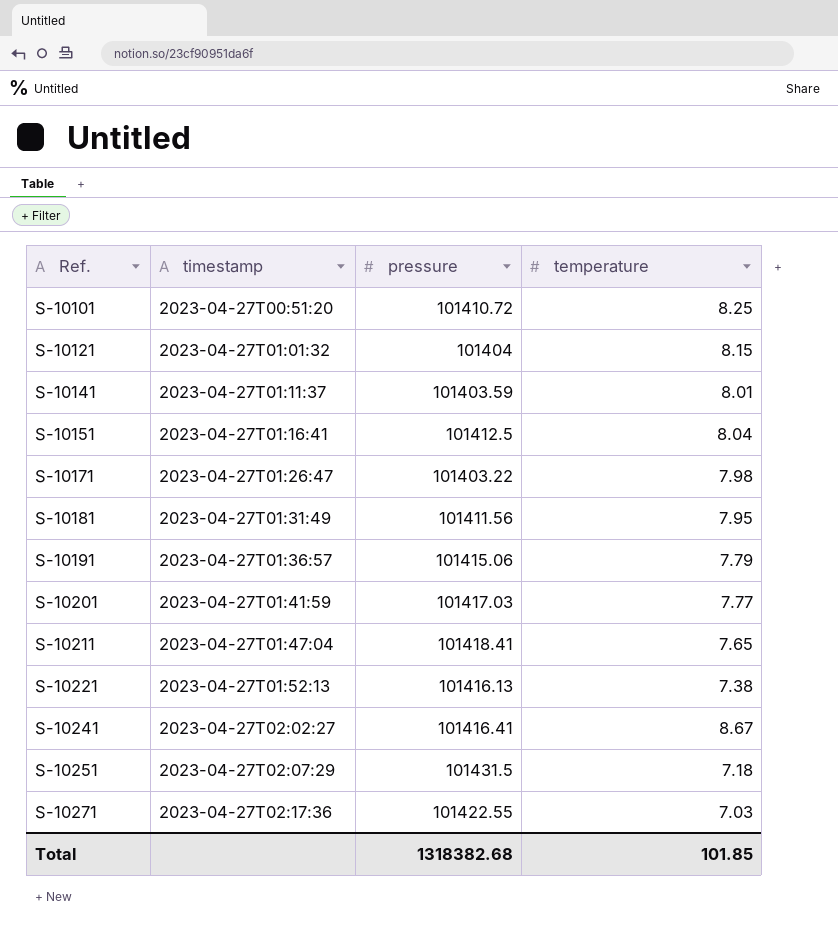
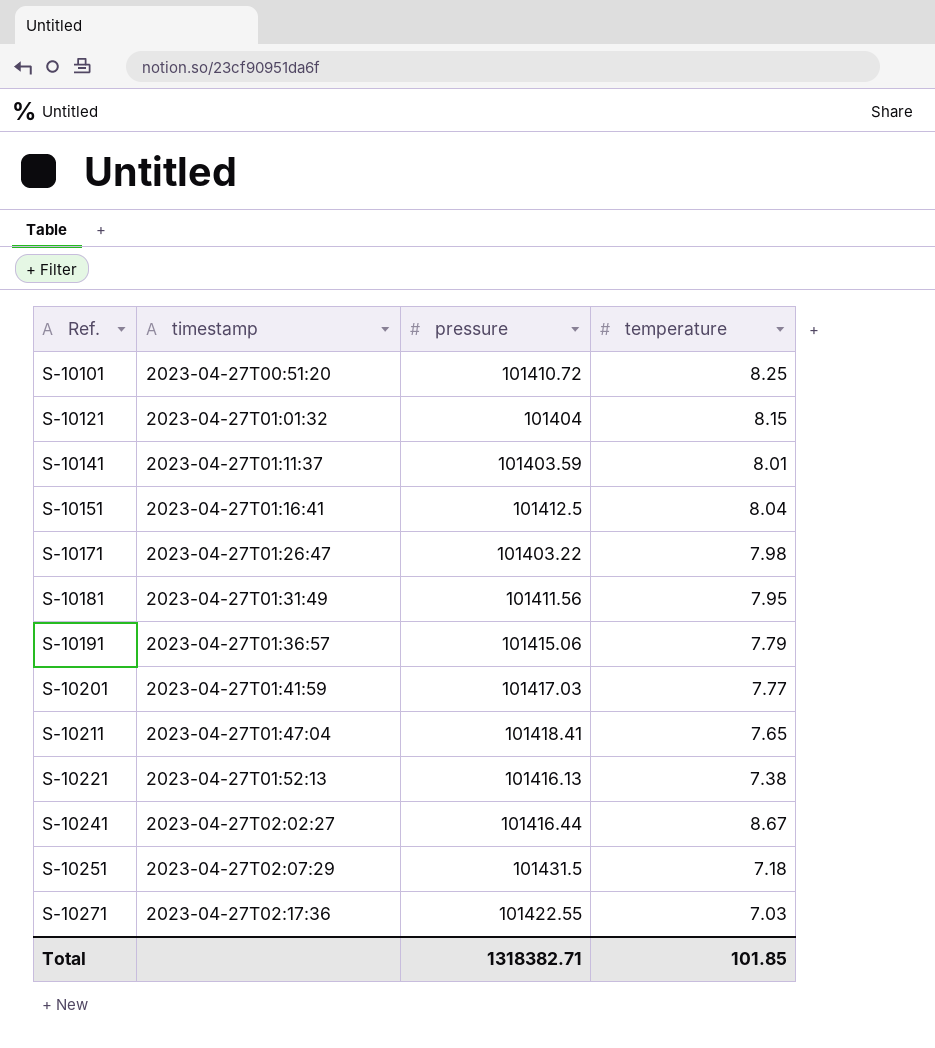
S-10241 | pressure: 101416.41 -> 101416.44
Total | pressure: 1318382.68 -> 1318382.71

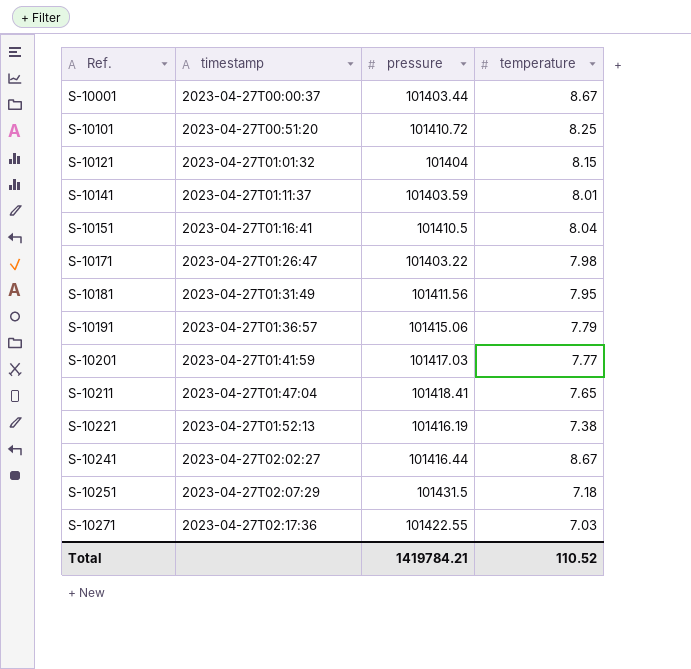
row S-10001: none -> 2023-04-27T00:00:37 | 101403.44 | 8.67
S-10151 | pressure: 101412.5 -> 101410.5
S-10221 | pressure: 101416.13 -> 101416.19
Total | pressure: 1318382.71 -> 1419784.21
Total | temperature: 101.85 -> 110.52

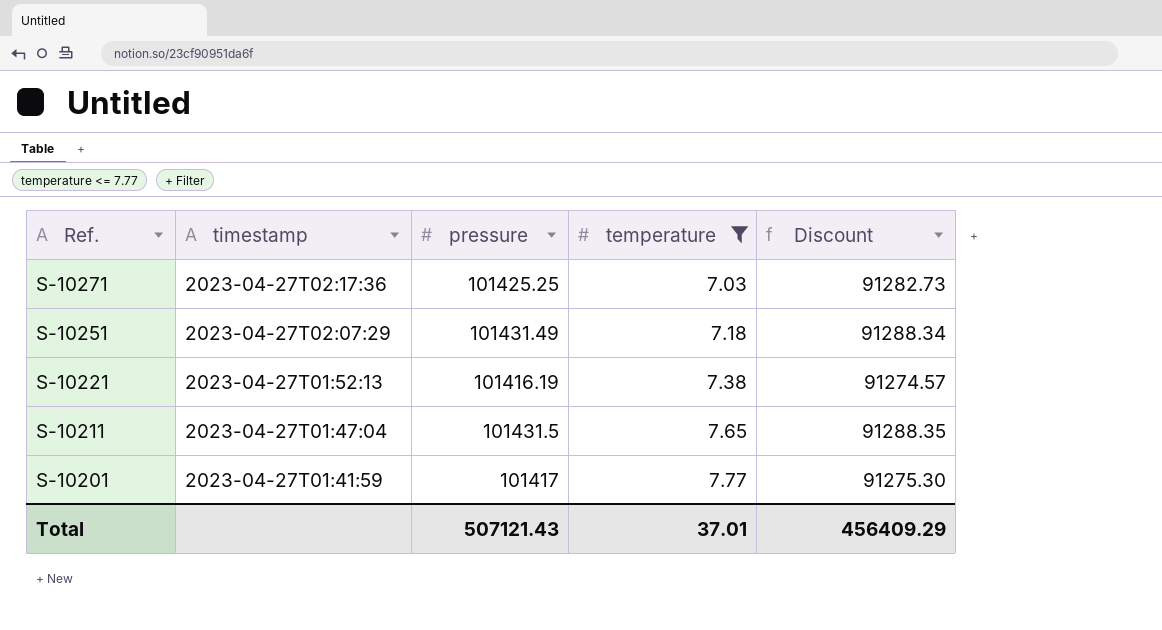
filter: none -> temperature <= 7.77
row order: Ref. ascending -> Ref. descending
column Discount | formula: none -> [pressure] * 0.9
S-10271 | pressure: 101422.55 -> 101425.25
S-10251 | pressure: 101431.5 -> 101431.49
S-10211 | pressure: 101418.41 -> 101431.5
S-10201 | pressure: 101417.03 -> 101417
Total | pressure: 1419784.21 -> 507121.43
Total | temperature: 110.52 -> 37.01

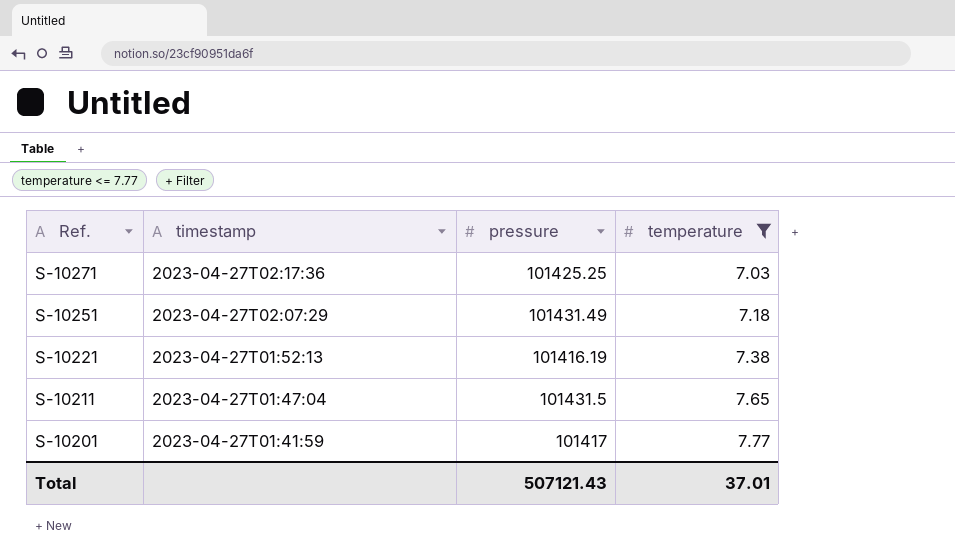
column Discount | formula: [pressure] * 0.9 -> none

